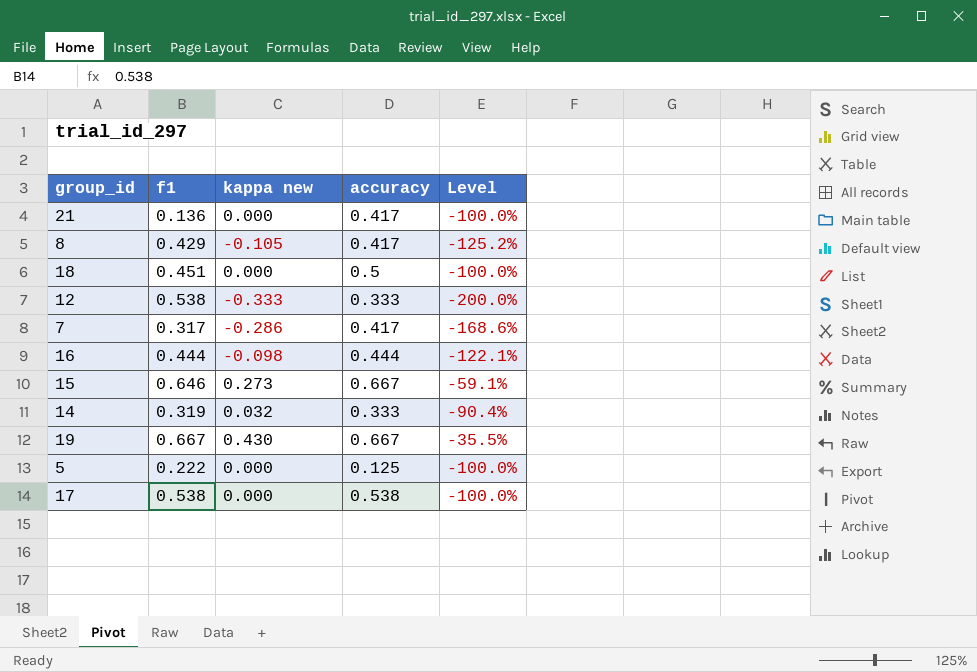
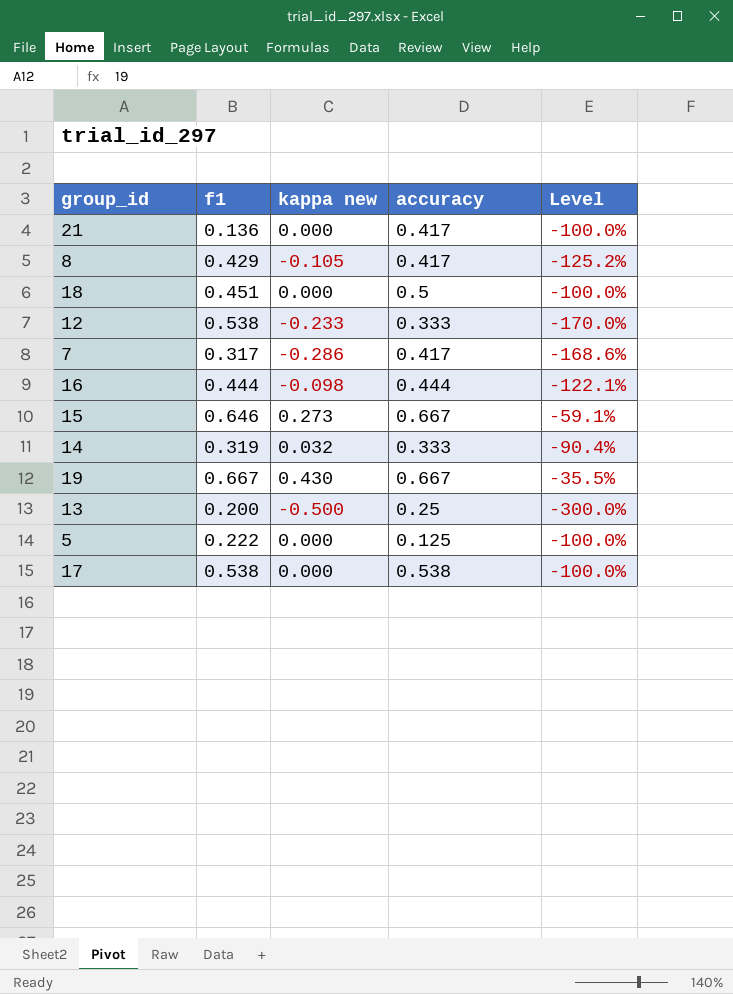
12 | kappa new: -0.333 -> -0.233
12 | Level: -200.0% -> -170.0%
row 13: none -> 0.200 | -0.500 | 0.25 | -300.0%

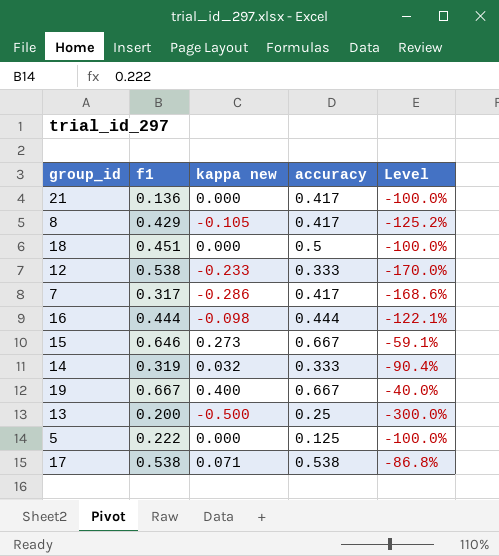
19 | kappa new: 0.430 -> 0.400
19 | Level: -35.5% -> -40.0%
17 | kappa new: 0.000 -> 0.071
17 | Level: -100.0% -> -86.8%

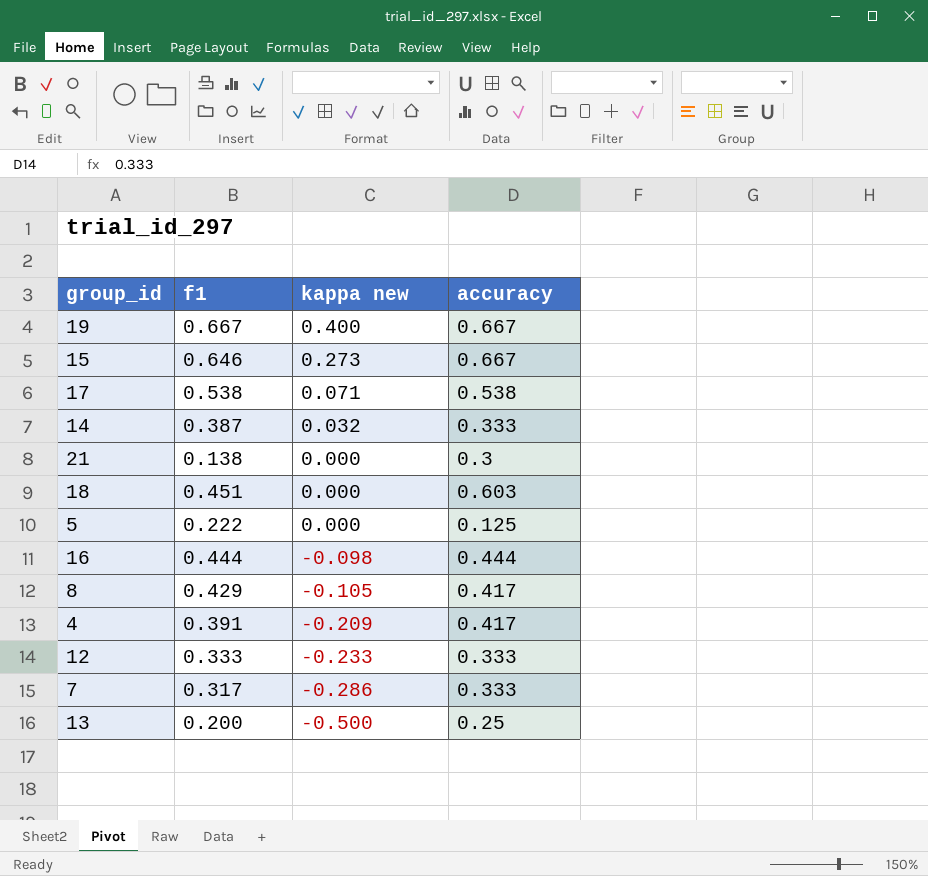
row order: none -> kappa new descending
column Level | formula: ([kappa new] - [accuracy]) / [accuracy] -> none
14 | f1: 0.319 -> 0.387
21 | f1: 0.136 -> 0.138
21 | accuracy: 0.417 -> 0.3
18 | accuracy: 0.5 -> 0.603
row 4: none -> 0.391 | -0.209 | 0.417
12 | f1: 0.538 -> 0.333
7 | accuracy: 0.417 -> 0.333

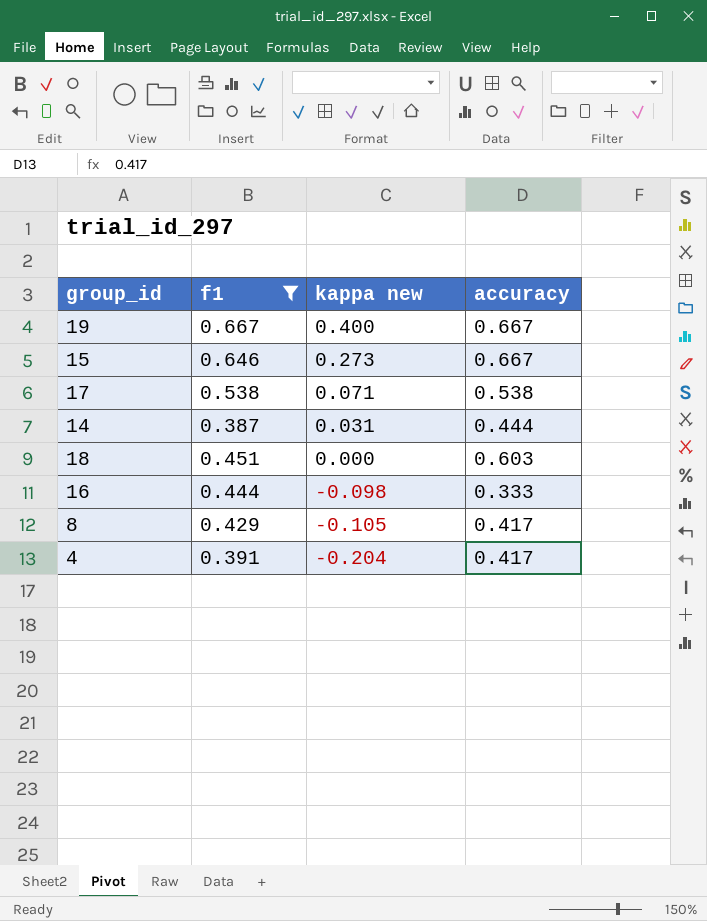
filter: none -> f1 >= 0.387
14 | kappa new: 0.032 -> 0.031
14 | accuracy: 0.333 -> 0.444
16 | accuracy: 0.444 -> 0.333
4 | kappa new: -0.209 -> -0.204

